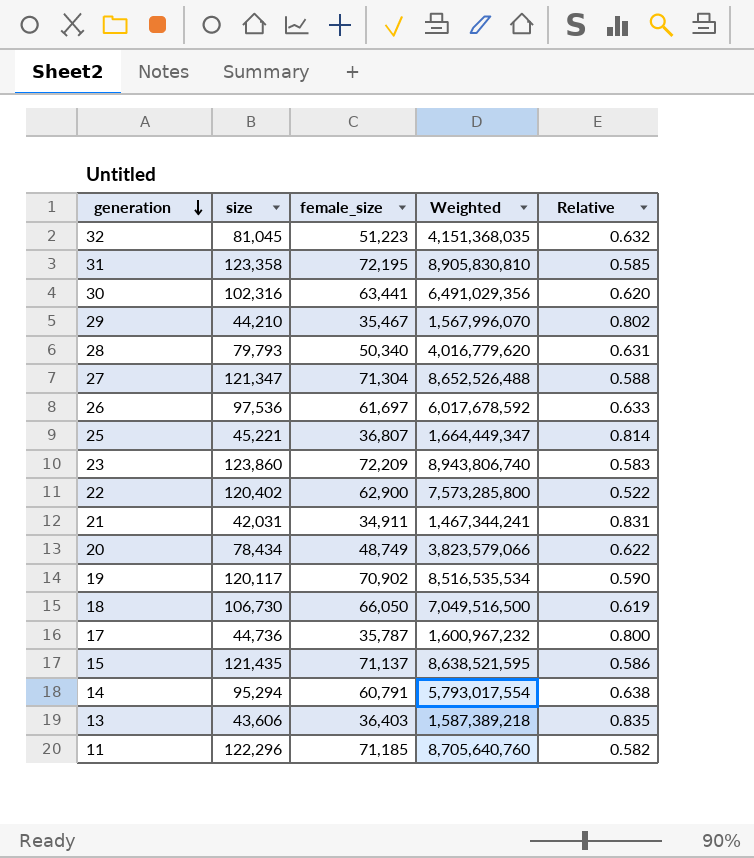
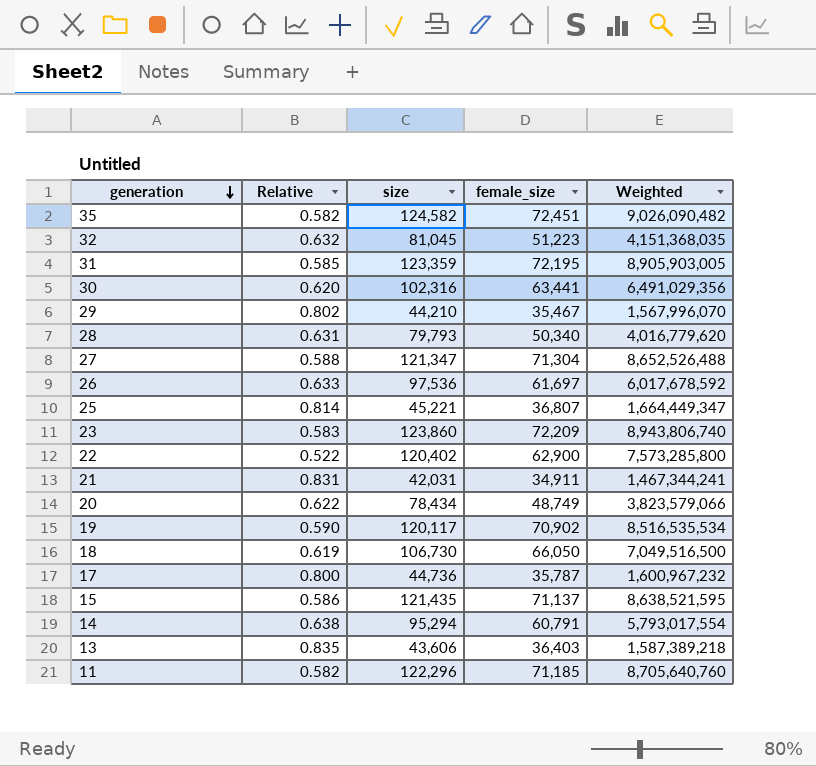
column Relative | position: 5 -> 2
row 35: none -> 0.582 | 124,582 | 72,451 | 9,026,090,482
31 | size: 123,358 -> 123,359
31 | Weighted: 8,905,830,810 -> 8,905,903,005

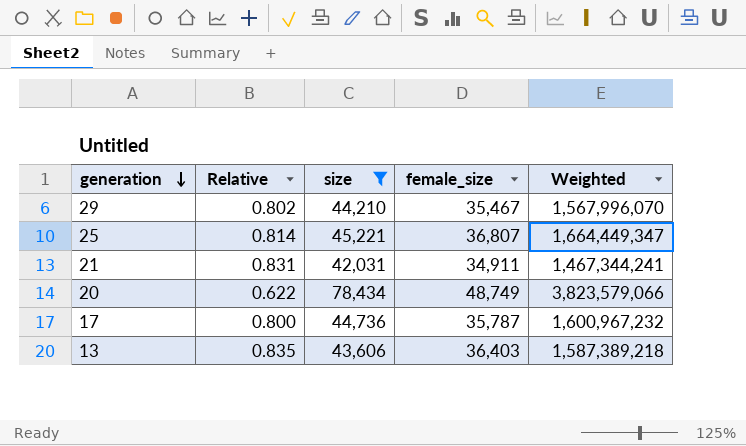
filter: none -> size <= 78,434

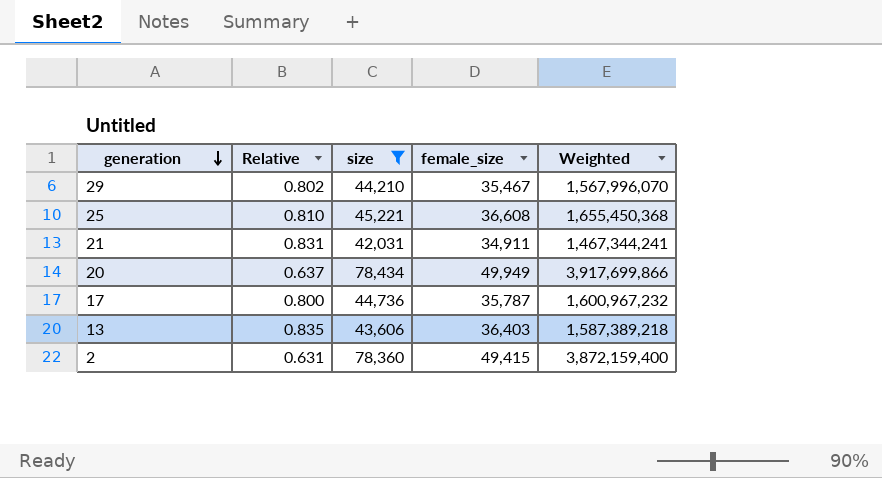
25 | Relative: 0.814 -> 0.810
25 | female_size: 36,807 -> 36,608
25 | Weighted: 1,664,449,347 -> 1,655,450,368
20 | Relative: 0.622 -> 0.637
20 | female_size: 48,749 -> 49,949
20 | Weighted: 3,823,579,066 -> 3,917,699,866
row 2: none -> 0.631 | 78,360 | 49,415 | 3,872,159,400

